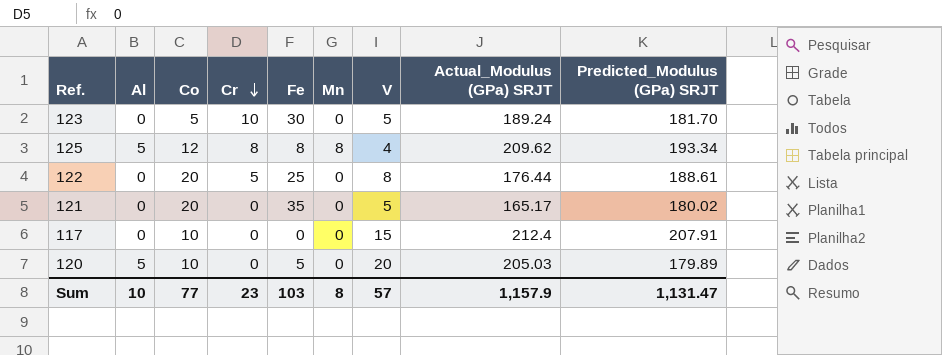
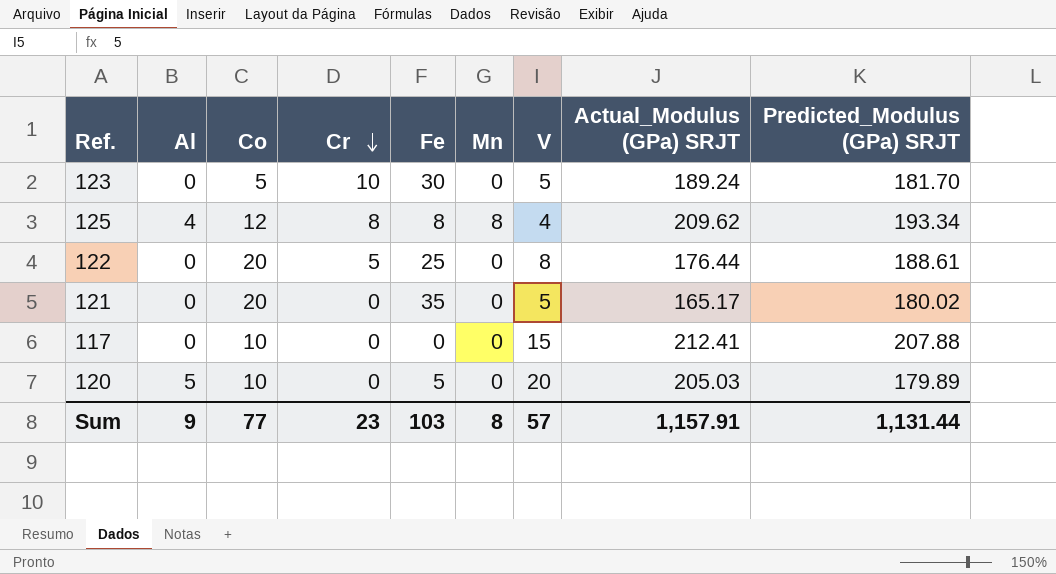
125 | Al: 5 -> 4
117 | Actual_Modulus (GPa) SRJT: 212.4 -> 212.41
117 | Predicted_Modulus (GPa) SRJT: 207.91 -> 207.88
Sum | Al: 10 -> 9
Sum | Actual_Modulus (GPa) SRJT: 1,157.9 -> 1,157.91
Sum | Predicted_Modulus (GPa) SRJT: 1,131.47 -> 1,131.44

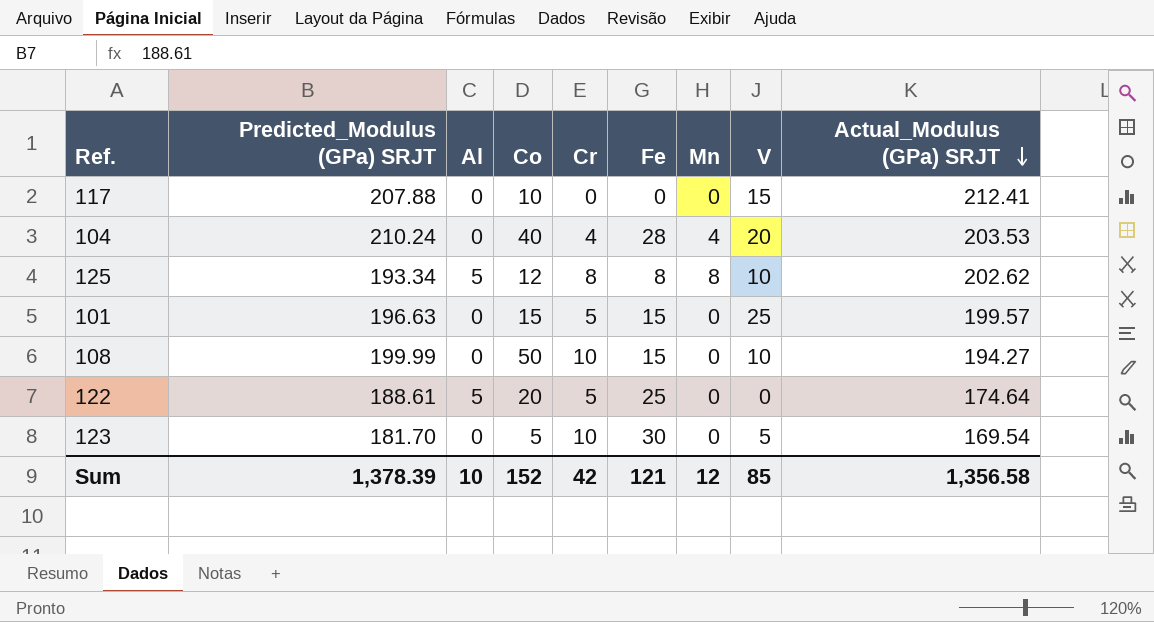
row order: Cr descending -> Actual_Modulus (GPa) SRJT descending
column Predicted_Modulus (GPa) SRJT | position: 9 -> 2
row 121: 0 | 20 | 0 | 35 | 0 | 5 | 165.17 | 180.02 -> none
row 120: 5 | 10 | 0 | 5 | 0 | 20 | 205.03 | 179.89 -> none
row 104: none -> 210.24 | 0 | 40 | 4 | 28 | 4 | 20 | 203.53
125 | Al: 4 -> 5
125 | V: 4 -> 10
125 | Actual_Modulus (GPa) SRJT: 209.62 -> 202.62
row 101: none -> 196.63 | 0 | 15 | 5 | 15 | 0 | 25 | 199.57
row 108: none -> 199.99 | 0 | 50 | 10 | 15 | 0 | 10 | 194.27
122 | Al: 0 -> 5
122 | V: 8 -> 0
122 | Actual_Modulus (GPa) SRJT: 176.44 -> 174.64
123 | Actual_Modulus (GPa) SRJT: 189.24 -> 169.54
Sum | Predicted_Modulus (GPa) SRJT: 1,131.44 -> 1,378.39
Sum | Al: 9 -> 10
Sum | Co: 77 -> 152
Sum | Cr: 23 -> 42
Sum | Fe: 103 -> 121
Sum | Mn: 8 -> 12
Sum | V: 57 -> 85
Sum | Actual_Modulus (GPa) SRJT: 1,157.91 -> 1,356.58

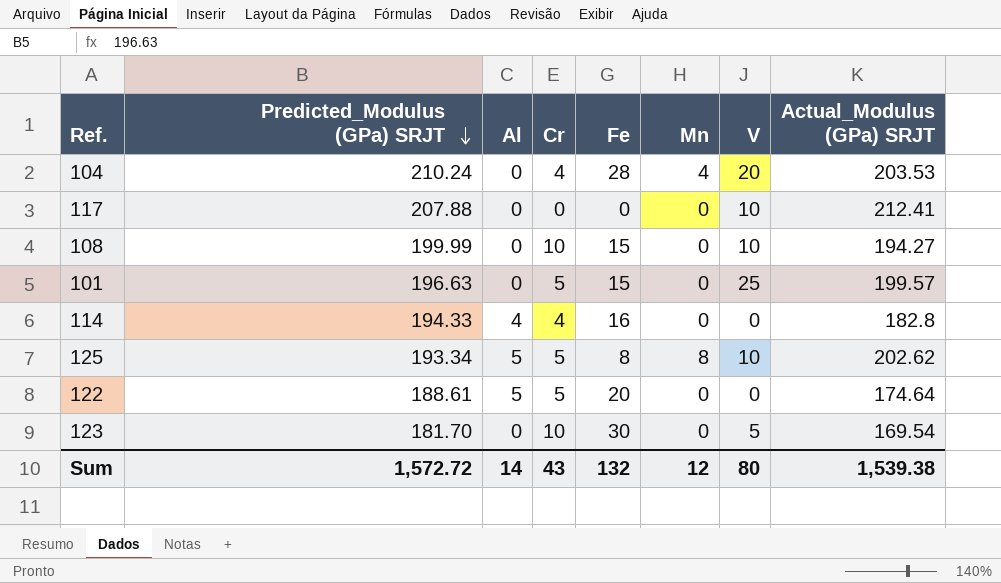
row order: Actual_Modulus (GPa) SRJT descending -> Predicted_Modulus (GPa) SRJT descending
column Co | position: 4 -> none
117 | V: 15 -> 10
row 114: none -> 194.33 | 4 | 4 | 16 | 0 | 0 | 182.8
125 | Cr: 8 -> 5
122 | Fe: 25 -> 20
Sum | Predicted_Modulus (GPa) SRJT: 1,378.39 -> 1,572.72
Sum | Al: 10 -> 14
Sum | Cr: 42 -> 43
Sum | Fe: 121 -> 132
Sum | V: 85 -> 80
Sum | Actual_Modulus (GPa) SRJT: 1,356.58 -> 1,539.38

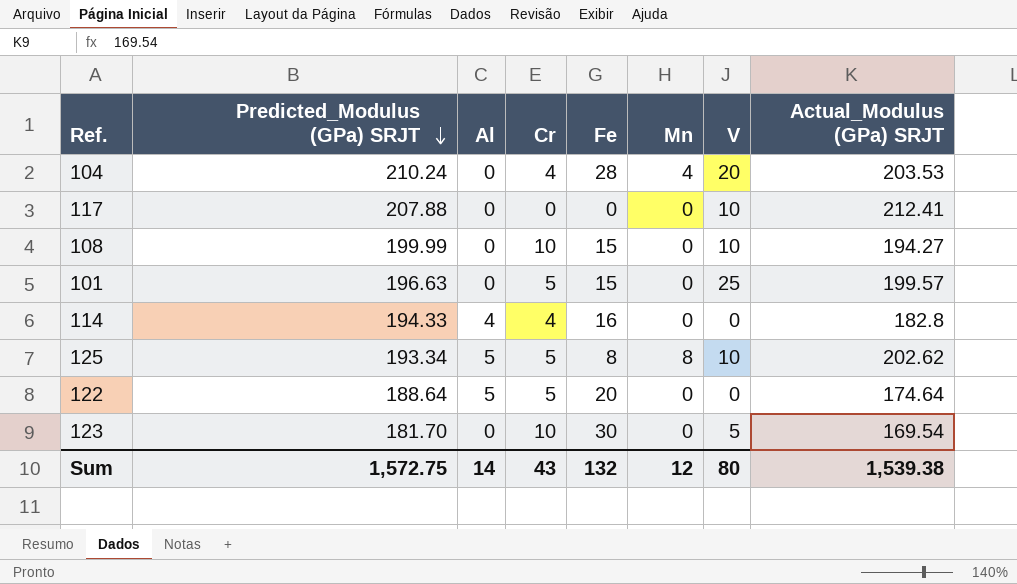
122 | Predicted_Modulus (GPa) SRJT: 188.61 -> 188.64
Sum | Predicted_Modulus (GPa) SRJT: 1,572.72 -> 1,572.75

